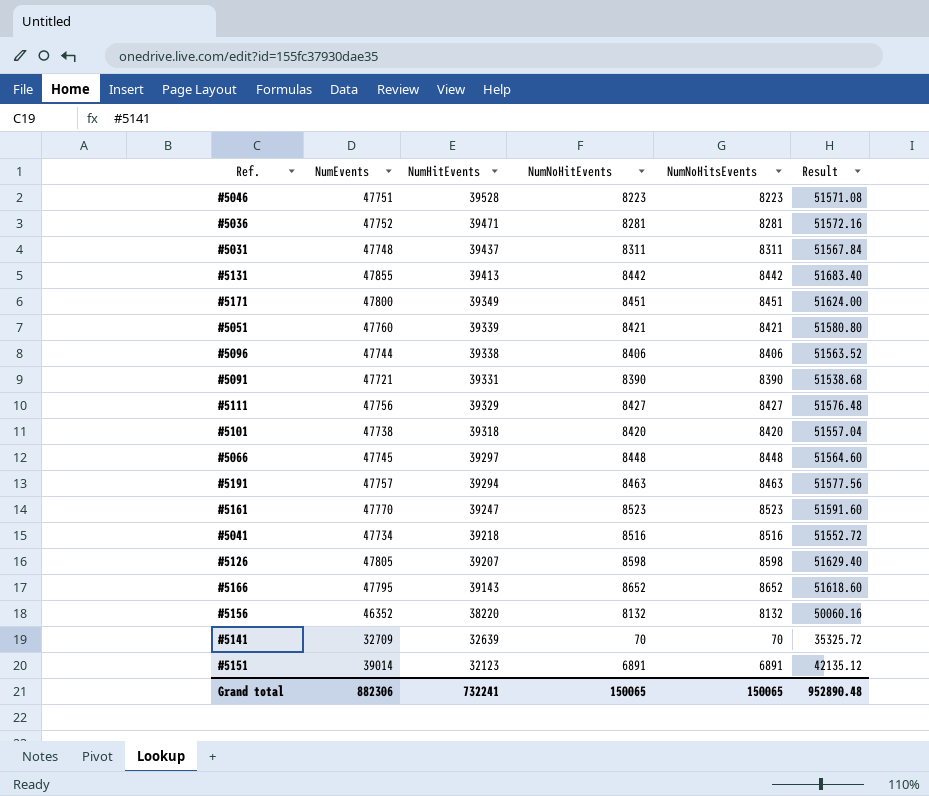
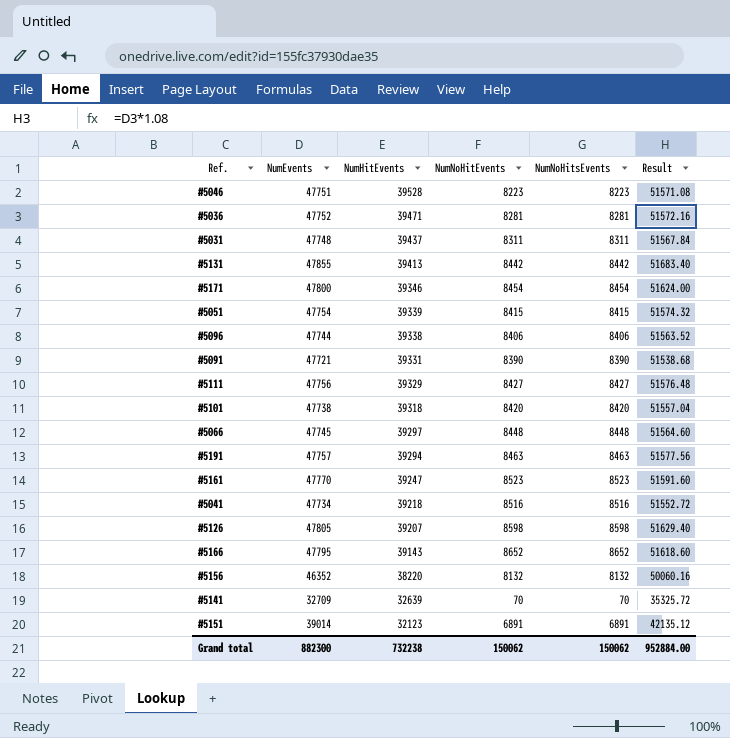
#5171 | NumHitEvents: 39349 -> 39346
#5171 | NumNoHitEvents: 8451 -> 8454
#5171 | NumNoHitsEvents: 8451 -> 8454
#5051 | NumEvents: 47760 -> 47754
#5051 | NumNoHitEvents: 8421 -> 8415
#5051 | NumNoHitsEvents: 8421 -> 8415
#5051 | Result: 51580.80 -> 51574.32
Grand total | NumEvents: 882306 -> 882300
Grand total | NumHitEvents: 732241 -> 732238
Grand total | NumNoHitEvents: 150065 -> 150062
Grand total | NumNoHitsEvents: 150065 -> 150062
Grand total | Result: 952890.48 -> 952884.00

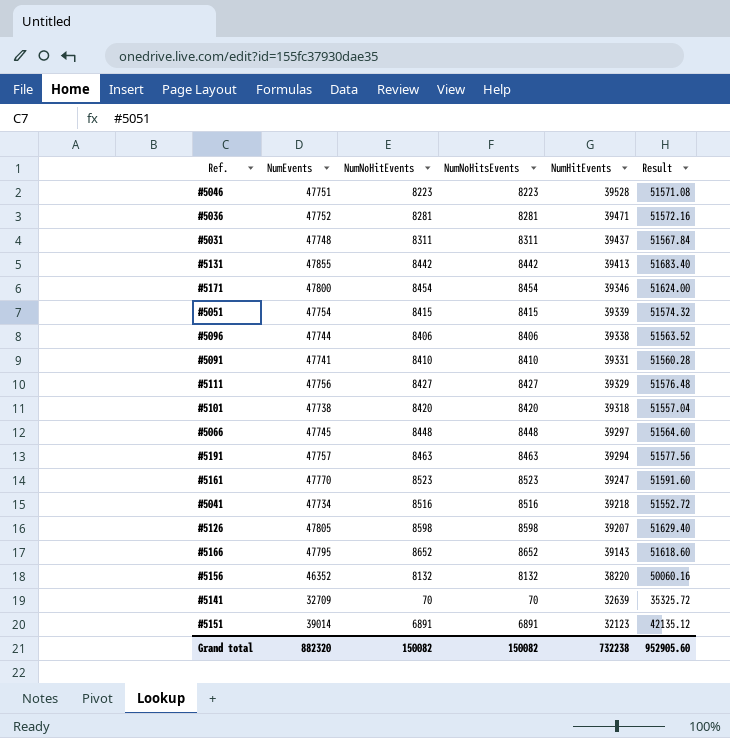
column NumHitEvents | position: 3 -> 5
#5091 | NumEvents: 47721 -> 47741
#5091 | NumNoHitEvents: 8390 -> 8410
#5091 | NumNoHitsEvents: 8390 -> 8410
#5091 | Result: 51538.68 -> 51560.28
Grand total | NumEvents: 882300 -> 882320
Grand total | NumNoHitEvents: 150062 -> 150082
Grand total | NumNoHitsEvents: 150062 -> 150082
Grand total | Result: 952884.00 -> 952905.60

